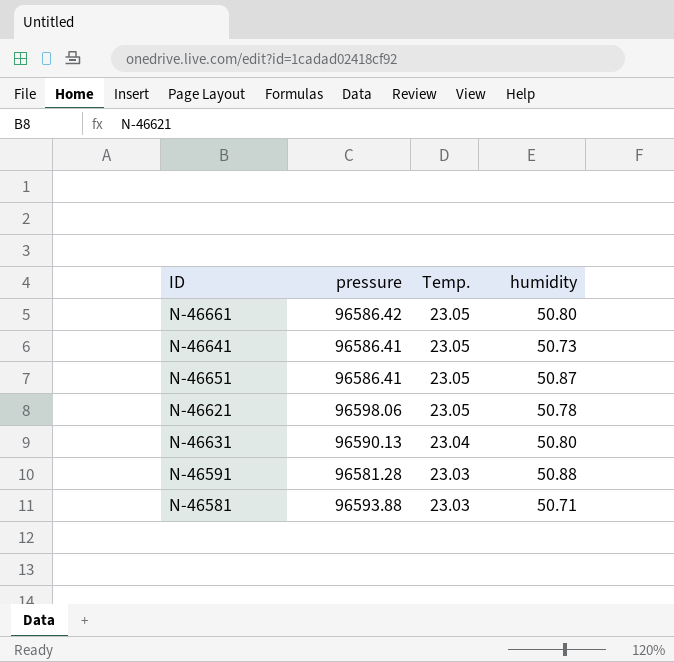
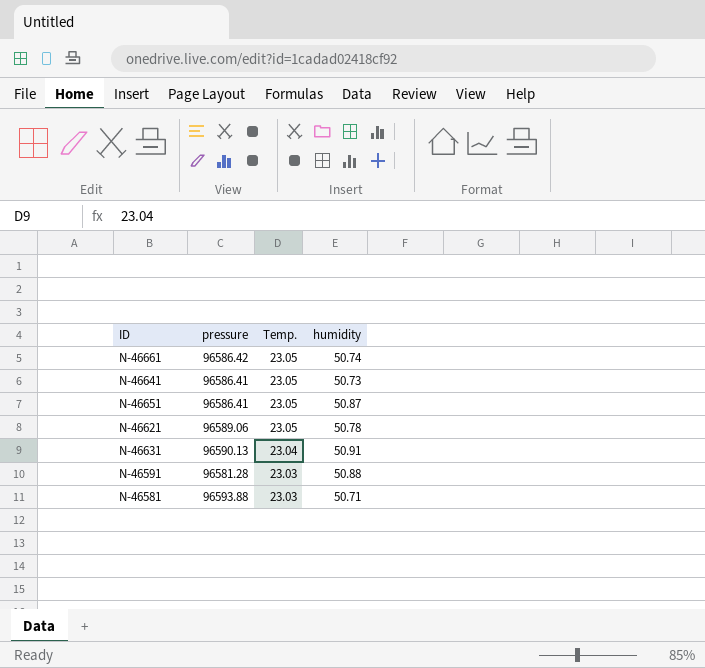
N-46661 | humidity: 50.80 -> 50.74
N-46621 | pressure: 96598.06 -> 96589.06
N-46631 | humidity: 50.80 -> 50.91

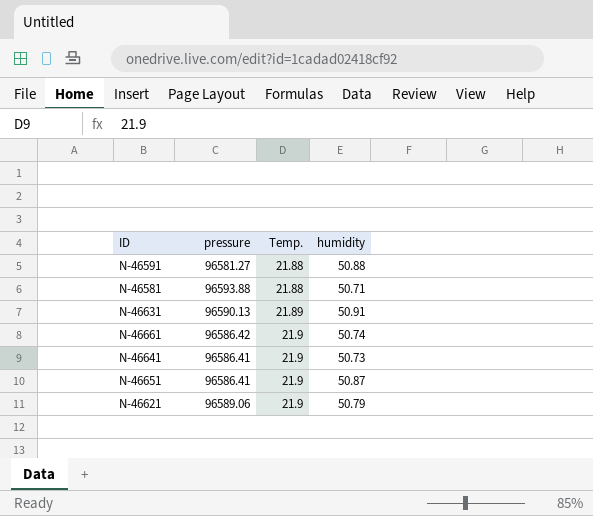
row order: Temp. descending -> Temp. ascending
N-46591 | pressure: 96581.28 -> 96581.27
N-46591 | Temp.: 23.03 -> 21.88
N-46581 | Temp.: 23.03 -> 21.88
N-46631 | Temp.: 23.04 -> 21.89
N-46661 | Temp.: 23.05 -> 21.9
N-46641 | Temp.: 23.05 -> 21.9
N-46651 | Temp.: 23.05 -> 21.9
N-46621 | Temp.: 23.05 -> 21.9
N-46621 | humidity: 50.78 -> 50.79

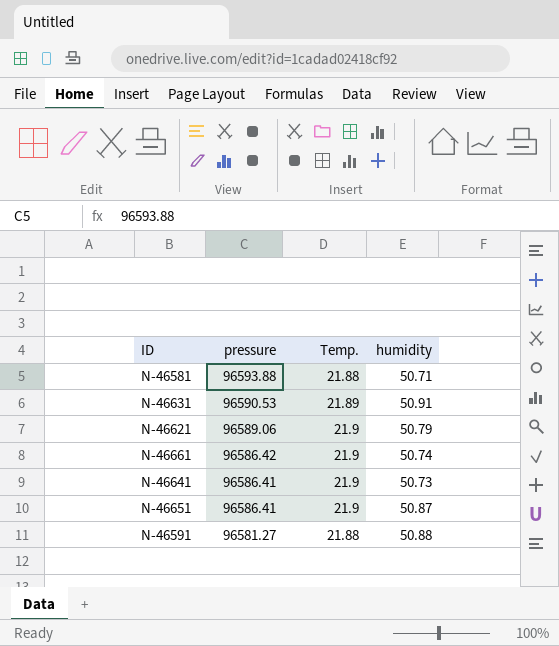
row order: Temp. ascending -> pressure descending
N-46631 | pressure: 96590.13 -> 96590.53

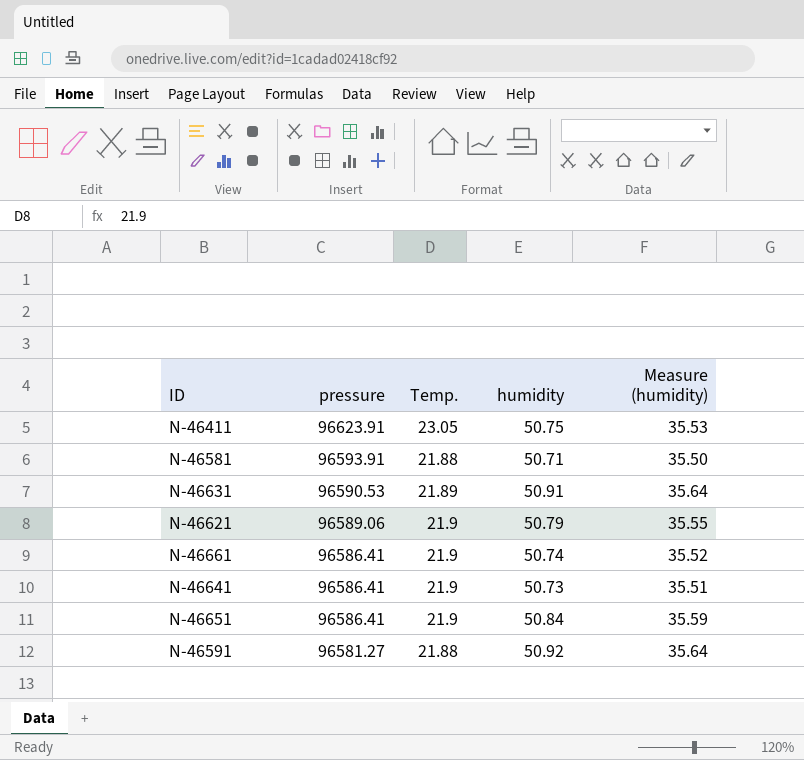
column Measure (humidity) | formula: none -> [humidity] * 0.7
row N-46411: none -> 96623.91 | 23.05 | 50.75 | 35.53
N-46581 | pressure: 96593.88 -> 96593.91
N-46661 | pressure: 96586.42 -> 96586.41
N-46651 | humidity: 50.87 -> 50.84
N-46591 | humidity: 50.88 -> 50.92

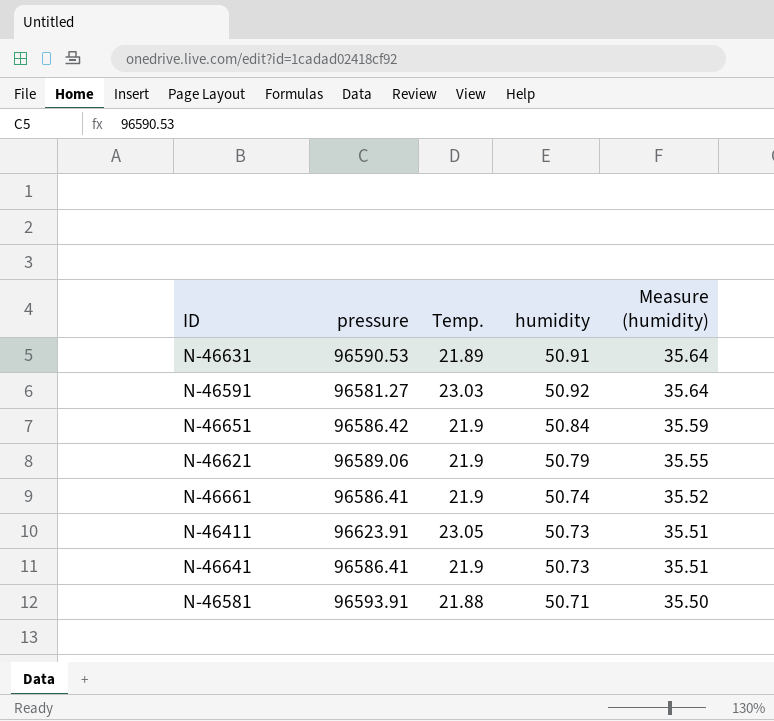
row order: pressure descending -> Measure (humidity) descending
N-46591 | Temp.: 21.88 -> 23.03
N-46651 | pressure: 96586.41 -> 96586.42
N-46411 | humidity: 50.75 -> 50.73
N-46411 | Measure (humidity): 35.53 -> 35.51

